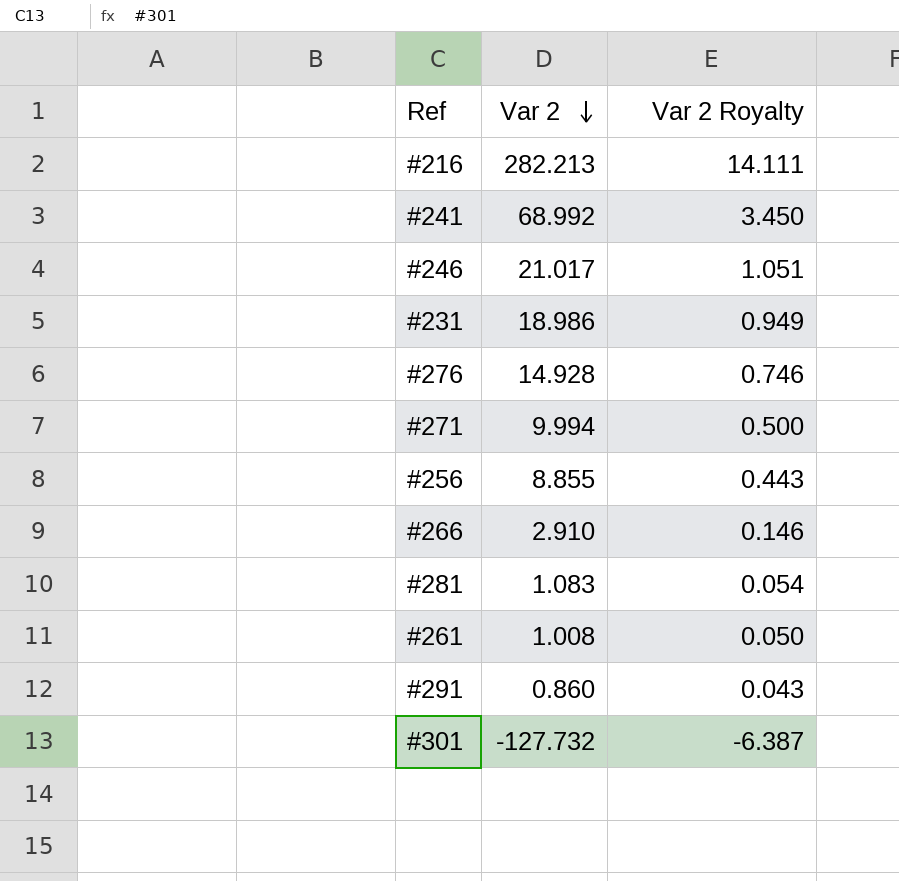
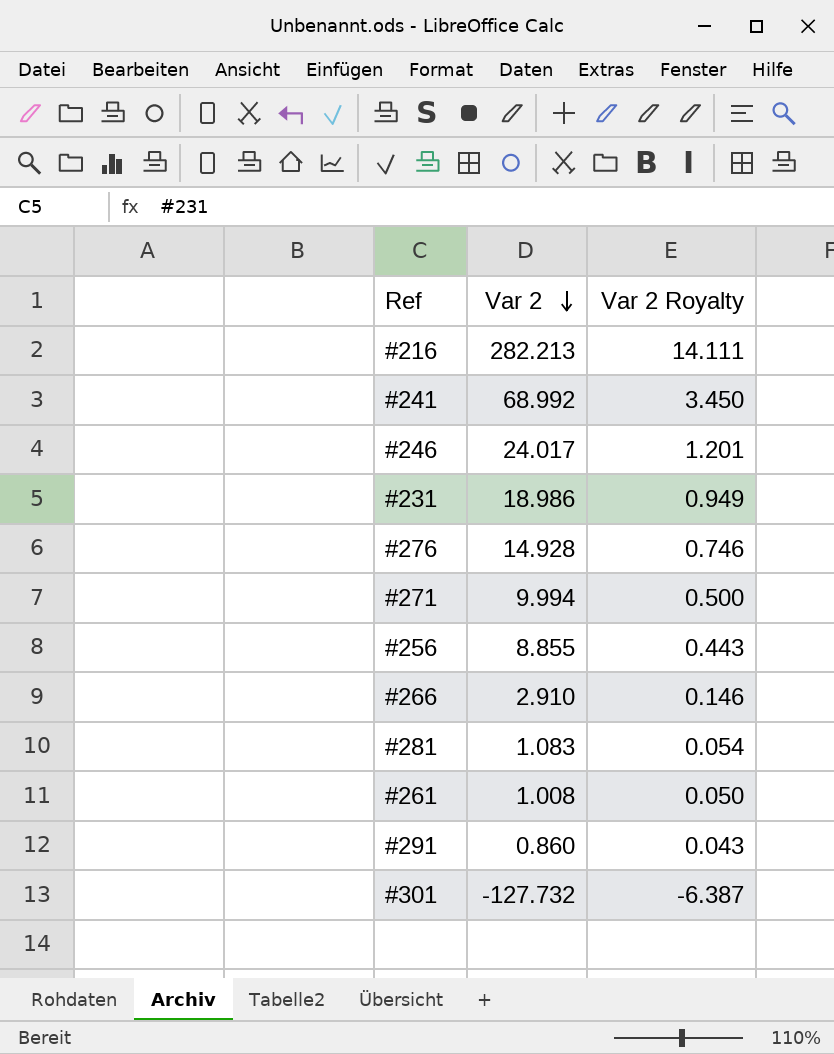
#246 | Var 2: 21.017 -> 24.017
#246 | Var 2 Royalty: 1.051 -> 1.201

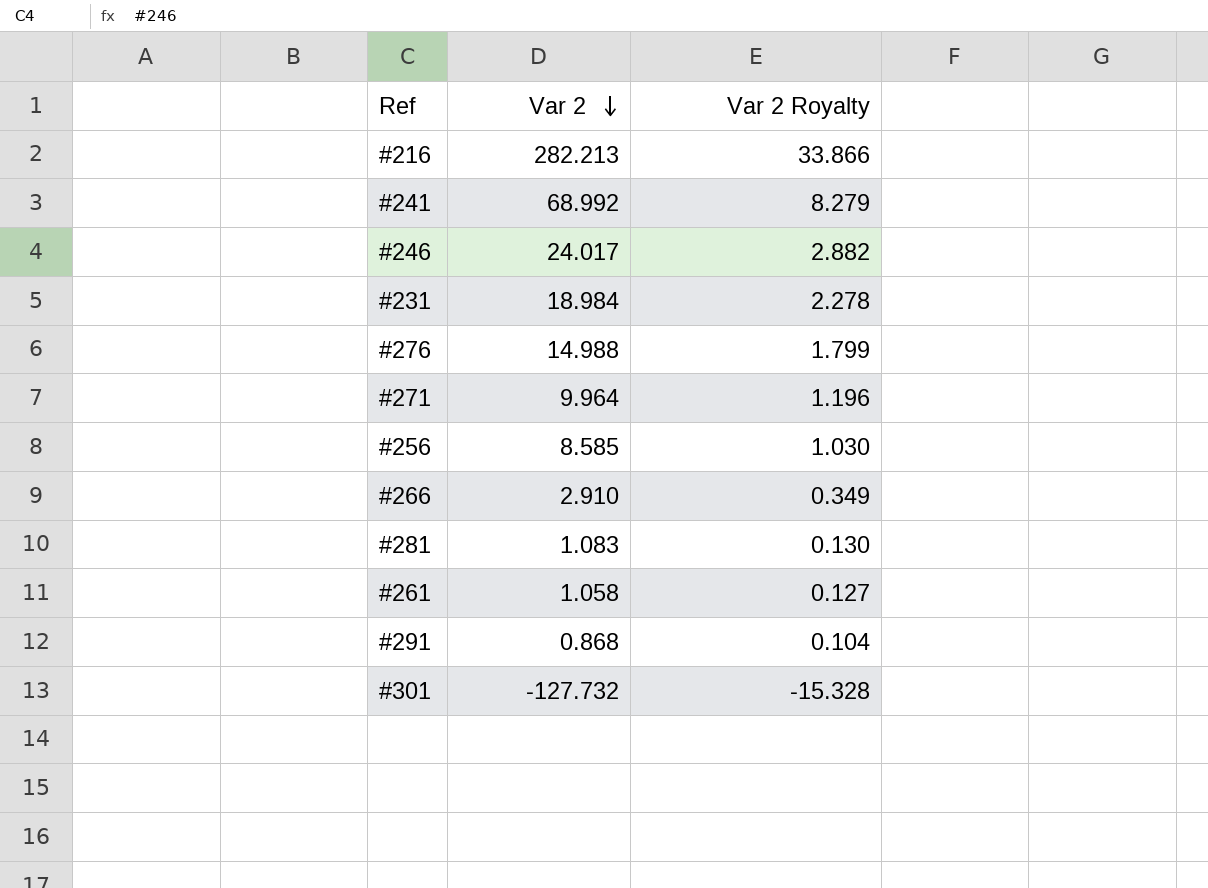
column Var 2 Royalty | formula: [Var 2] * 0.05 -> [Var 2] * 0.12
#231 | Var 2: 18.986 -> 18.984
#276 | Var 2: 14.928 -> 14.988
#271 | Var 2: 9.994 -> 9.964
#256 | Var 2: 8.855 -> 8.585
#261 | Var 2: 1.008 -> 1.058
#291 | Var 2: 0.860 -> 0.868

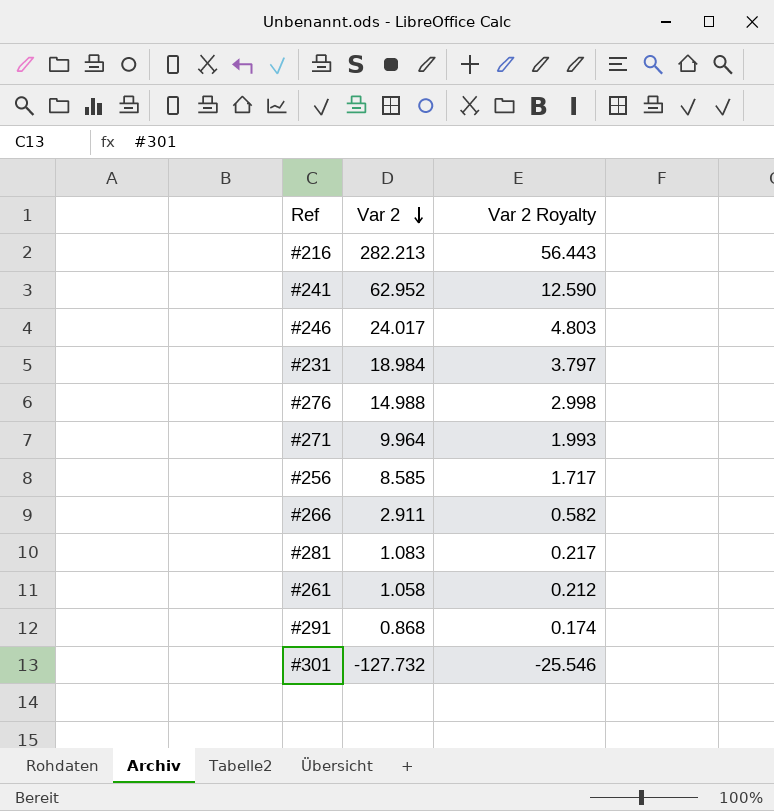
column Var 2 Royalty | formula: [Var 2] * 0.12 -> [Var 2] * 0.2
#241 | Var 2: 68.992 -> 62.952
#266 | Var 2: 2.910 -> 2.911

